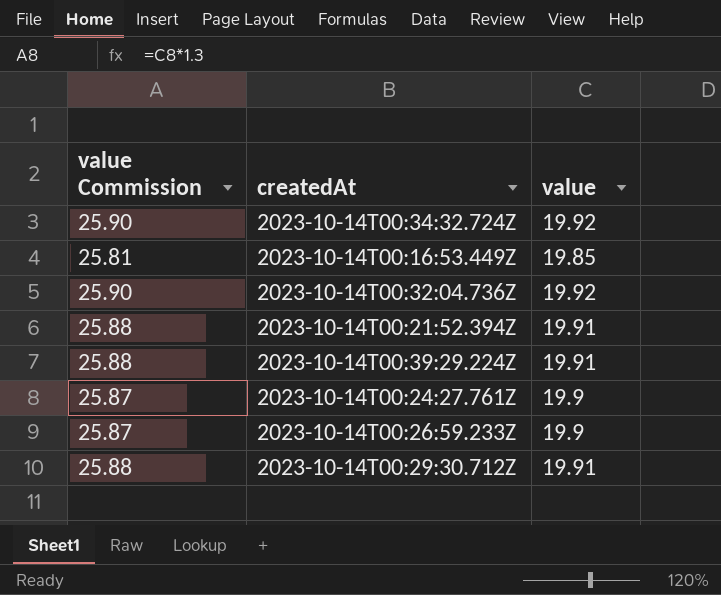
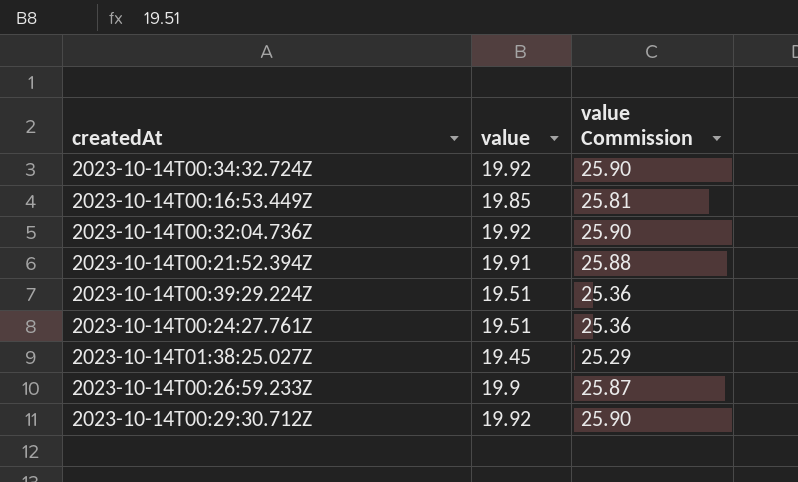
column value Commission | position: 1 -> 3
2023-10-14T00:39:29.224Z | value: 19.91 -> 19.51
2023-10-14T00:39:29.224Z | value Commission: 25.88 -> 25.36
2023-10-14T00:24:27.761Z | value: 19.9 -> 19.51
2023-10-14T00:24:27.761Z | value Commission: 25.87 -> 25.36
row 2023-10-14T01:38:25.027Z: none -> 19.45 | 25.29
2023-10-14T00:29:30.712Z | value: 19.91 -> 19.92
2023-10-14T00:29:30.712Z | value Commission: 25.88 -> 25.90

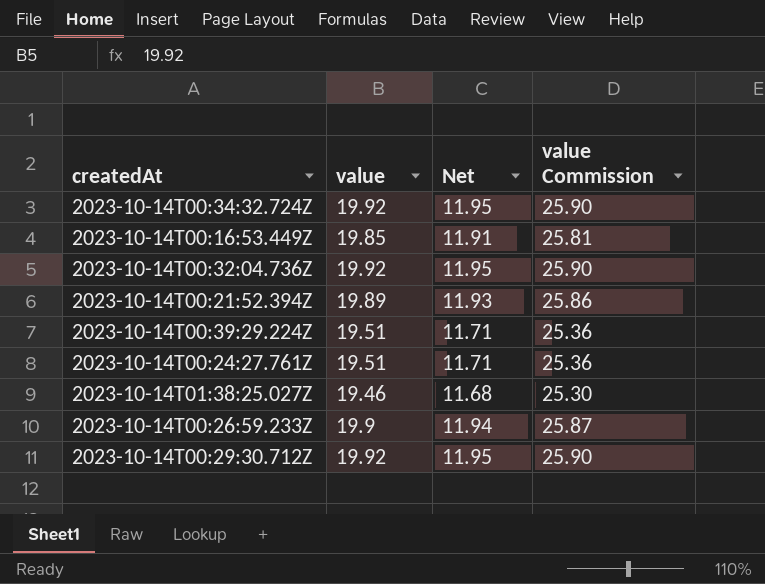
column Net | formula: none -> [value] * 0.6
2023-10-14T00:21:52.394Z | value: 19.91 -> 19.89
2023-10-14T00:21:52.394Z | value Commission: 25.88 -> 25.86
2023-10-14T01:38:25.027Z | value: 19.45 -> 19.46
2023-10-14T01:38:25.027Z | value Commission: 25.29 -> 25.30

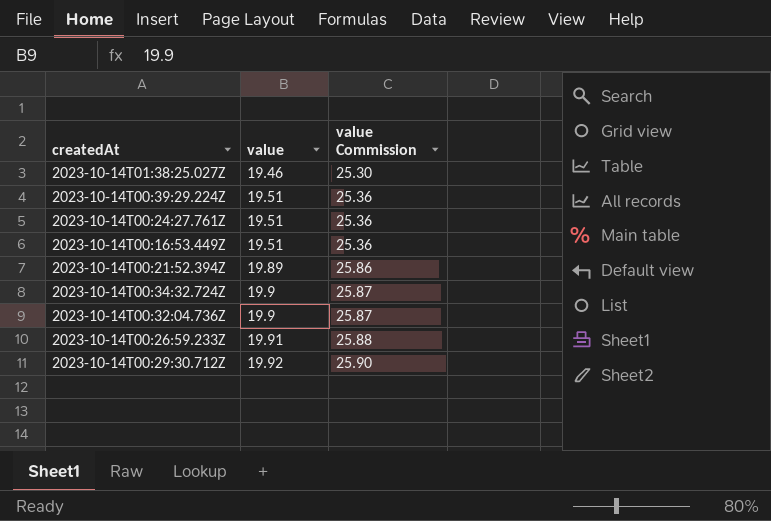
row order: none -> value ascending
column Net | formula: [value] * 0.6 -> none
2023-10-14T00:16:53.449Z | value: 19.85 -> 19.51
2023-10-14T00:16:53.449Z | value Commission: 25.81 -> 25.36
2023-10-14T00:34:32.724Z | value: 19.92 -> 19.9
2023-10-14T00:34:32.724Z | value Commission: 25.90 -> 25.87
2023-10-14T00:32:04.736Z | value: 19.92 -> 19.9
2023-10-14T00:32:04.736Z | value Commission: 25.90 -> 25.87
2023-10-14T00:26:59.233Z | value: 19.9 -> 19.91
2023-10-14T00:26:59.233Z | value Commission: 25.87 -> 25.88

